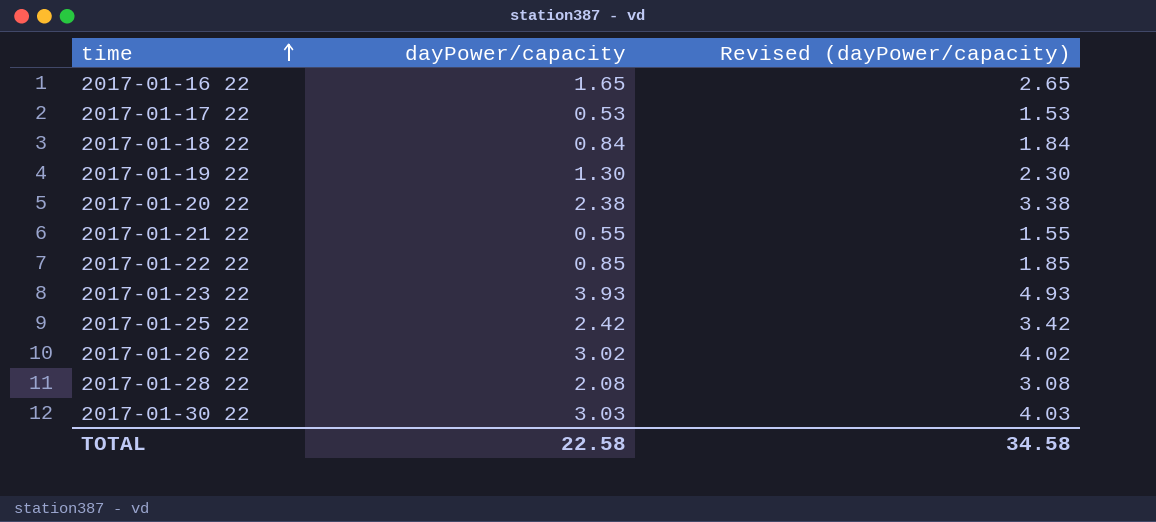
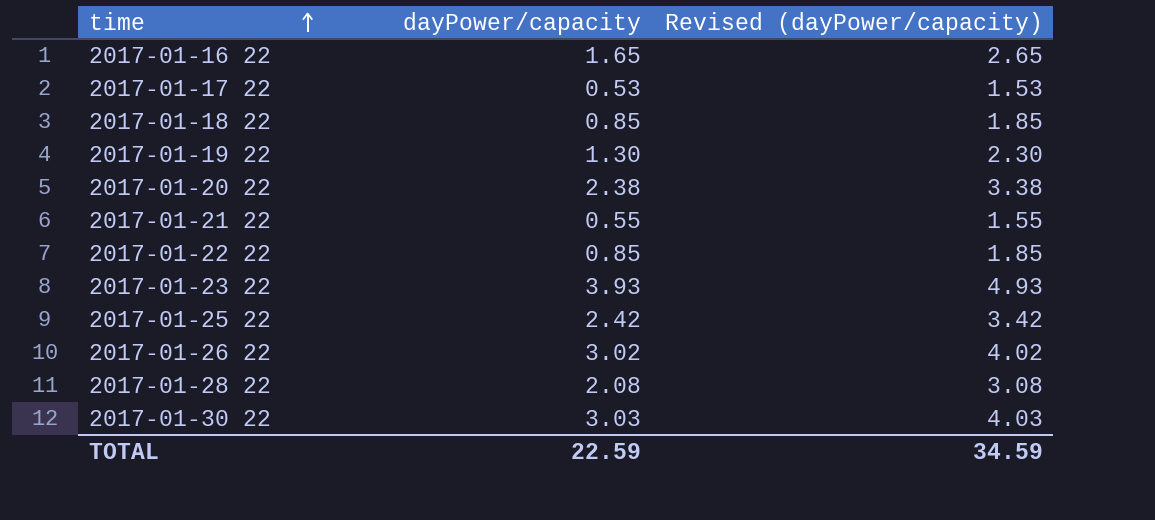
2017-01-18 22 | dayPower/capacity: 0.84 -> 0.85
2017-01-18 22 | Revised (dayPower/capacity): 1.84 -> 1.85
TOTAL | dayPower/capacity: 22.58 -> 22.59
TOTAL | Revised (dayPower/capacity): 34.58 -> 34.59

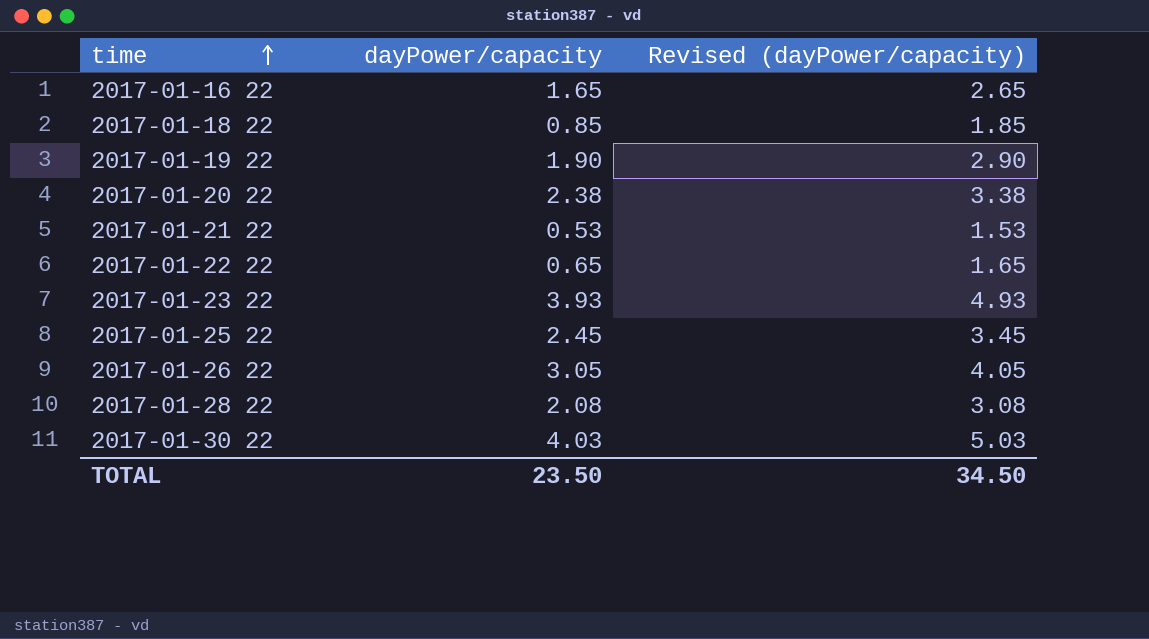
row 2017-01-17 22: 0.53 | 1.53 -> none
2017-01-19 22 | dayPower/capacity: 1.30 -> 1.90
2017-01-19 22 | Revised (dayPower/capacity): 2.30 -> 2.90
2017-01-21 22 | dayPower/capacity: 0.55 -> 0.53
2017-01-21 22 | Revised (dayPower/capacity): 1.55 -> 1.53
2017-01-22 22 | dayPower/capacity: 0.85 -> 0.65
2017-01-22 22 | Revised (dayPower/capacity): 1.85 -> 1.65
2017-01-25 22 | dayPower/capacity: 2.42 -> 2.45
2017-01-25 22 | Revised (dayPower/capacity): 3.42 -> 3.45
2017-01-26 22 | dayPower/capacity: 3.02 -> 3.05
2017-01-26 22 | Revised (dayPower/capacity): 4.02 -> 4.05
2017-01-30 22 | dayPower/capacity: 3.03 -> 4.03
2017-01-30 22 | Revised (dayPower/capacity): 4.03 -> 5.03
TOTAL | dayPower/capacity: 22.59 -> 23.50
TOTAL | Revised (dayPower/capacity): 34.59 -> 34.50

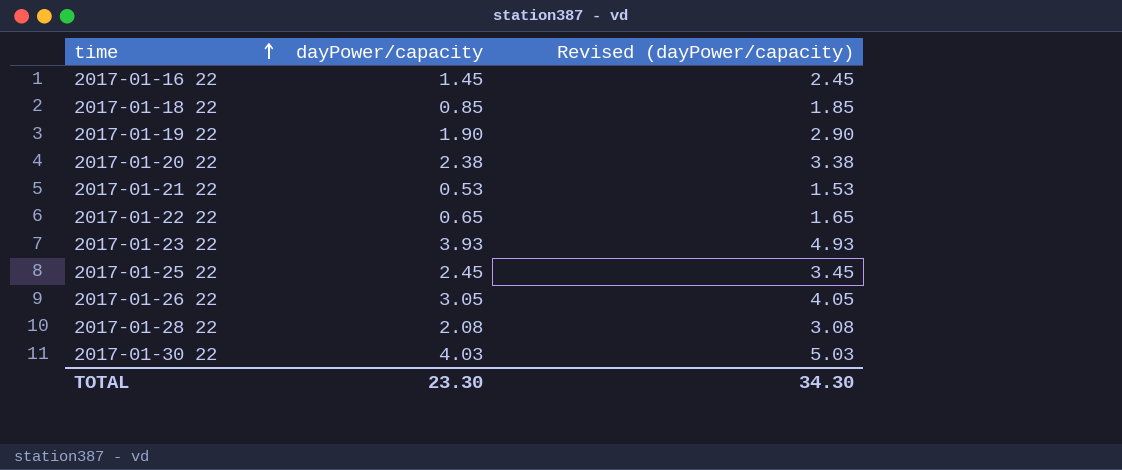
2017-01-16 22 | dayPower/capacity: 1.65 -> 1.45
2017-01-16 22 | Revised (dayPower/capacity): 2.65 -> 2.45
TOTAL | dayPower/capacity: 23.50 -> 23.30
TOTAL | Revised (dayPower/capacity): 34.50 -> 34.30

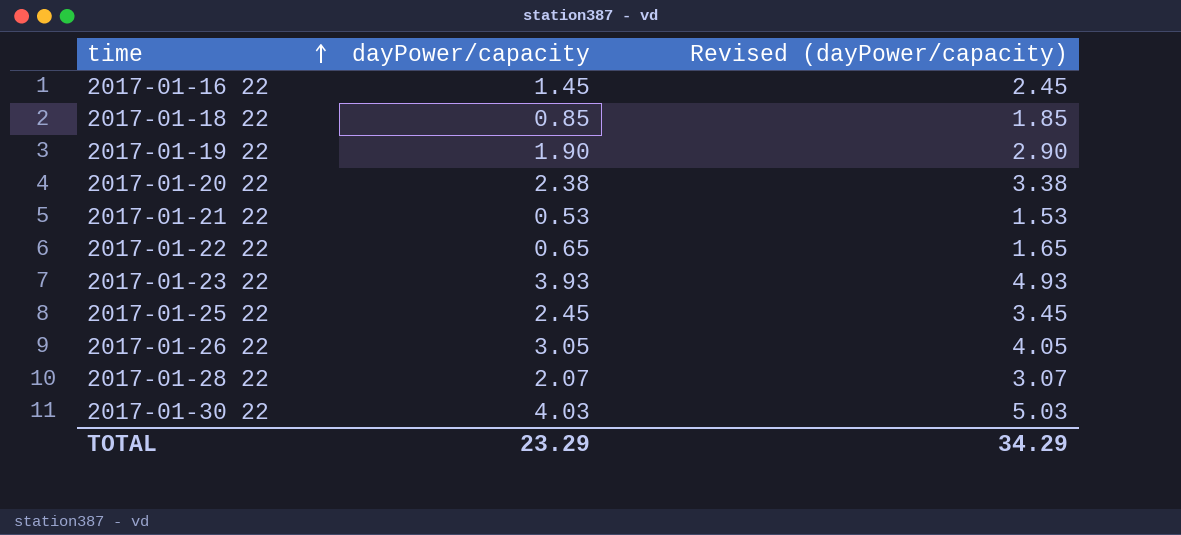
2017-01-28 22 | dayPower/capacity: 2.08 -> 2.07
2017-01-28 22 | Revised (dayPower/capacity): 3.08 -> 3.07
TOTAL | dayPower/capacity: 23.30 -> 23.29
TOTAL | Revised (dayPower/capacity): 34.30 -> 34.29

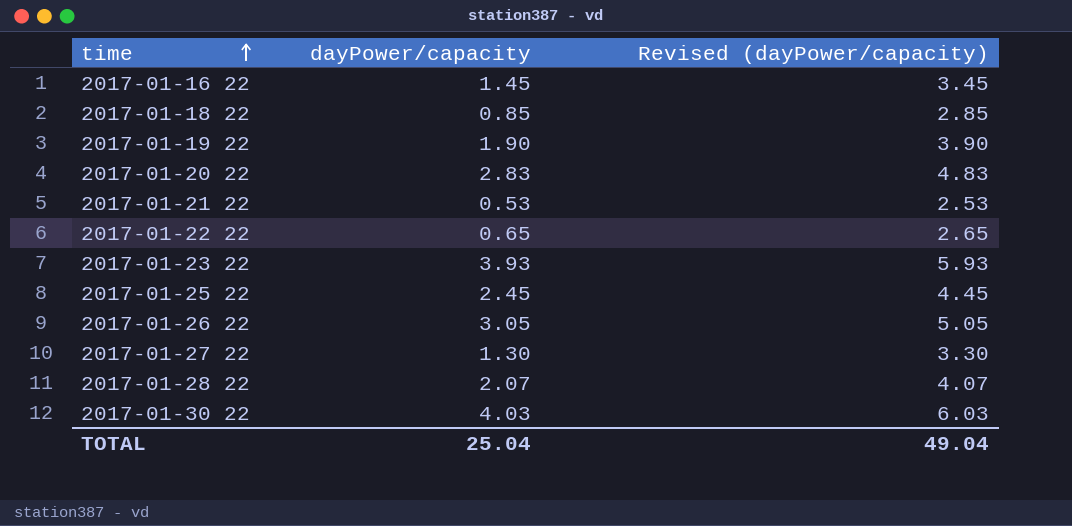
column Revised (dayPower/capacity) | formula: [dayPower/capacity] + 1 -> [dayPower/capacity] + 2
2017-01-20 22 | dayPower/capacity: 2.38 -> 2.83
row 2017-01-27 22: none -> 1.30 | 3.30
TOTAL | dayPower/capacity: 23.29 -> 25.04
TOTAL | Revised (dayPower/capacity): 34.29 -> 49.04

